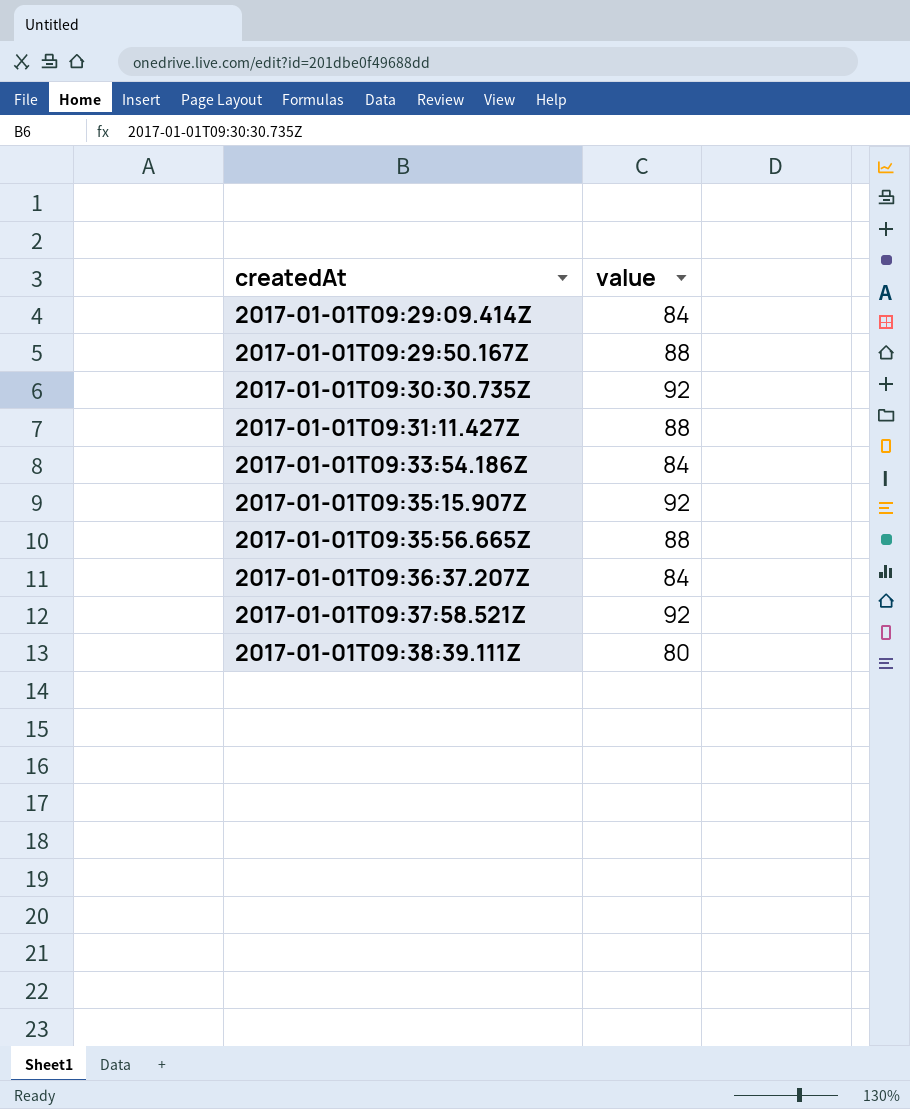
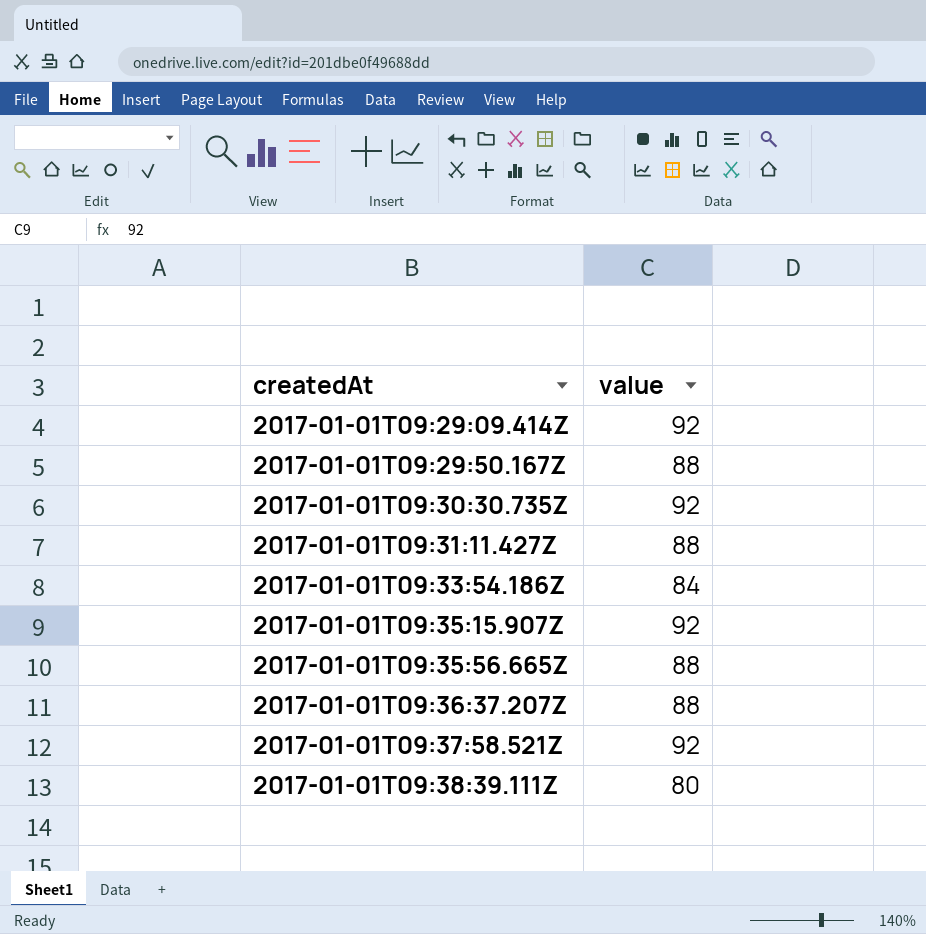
2017-01-01T09:29:09.414Z | value: 84 -> 92
2017-01-01T09:36:37.207Z | value: 84 -> 88

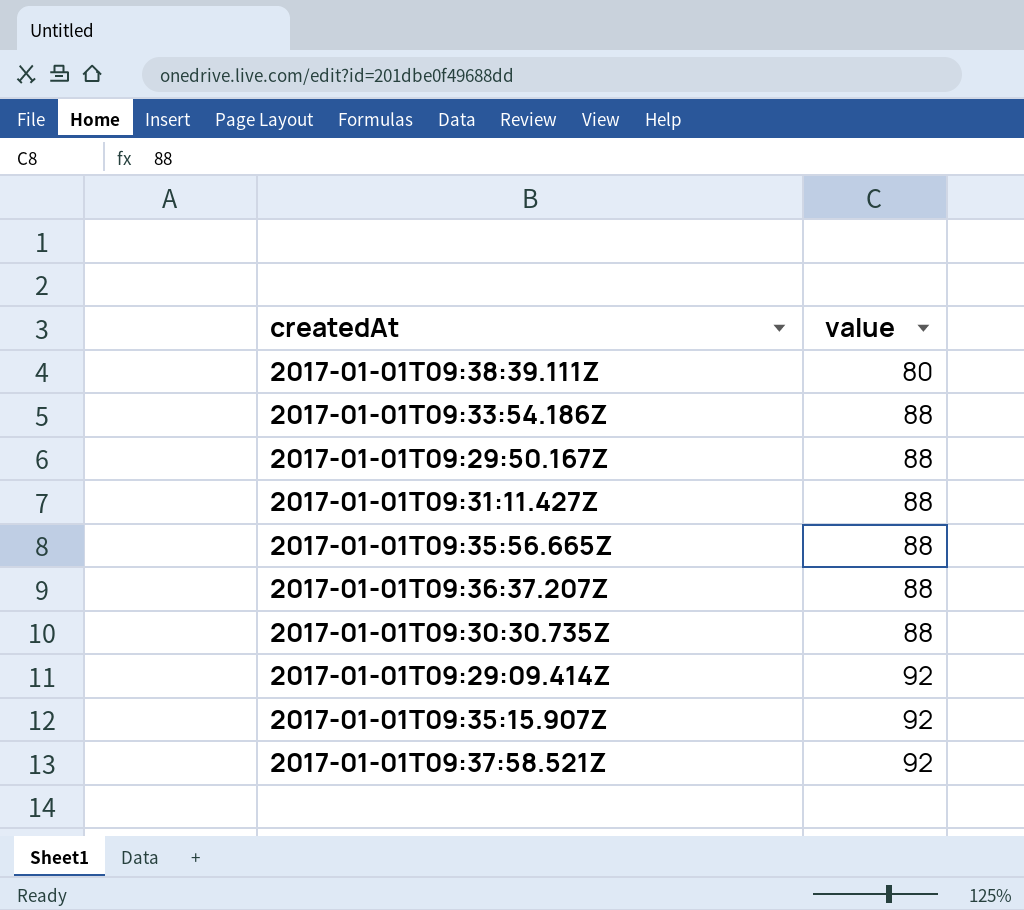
row order: createdAt ascending -> value ascending
2017-01-01T09:33:54.186Z | value: 84 -> 88
2017-01-01T09:30:30.735Z | value: 92 -> 88

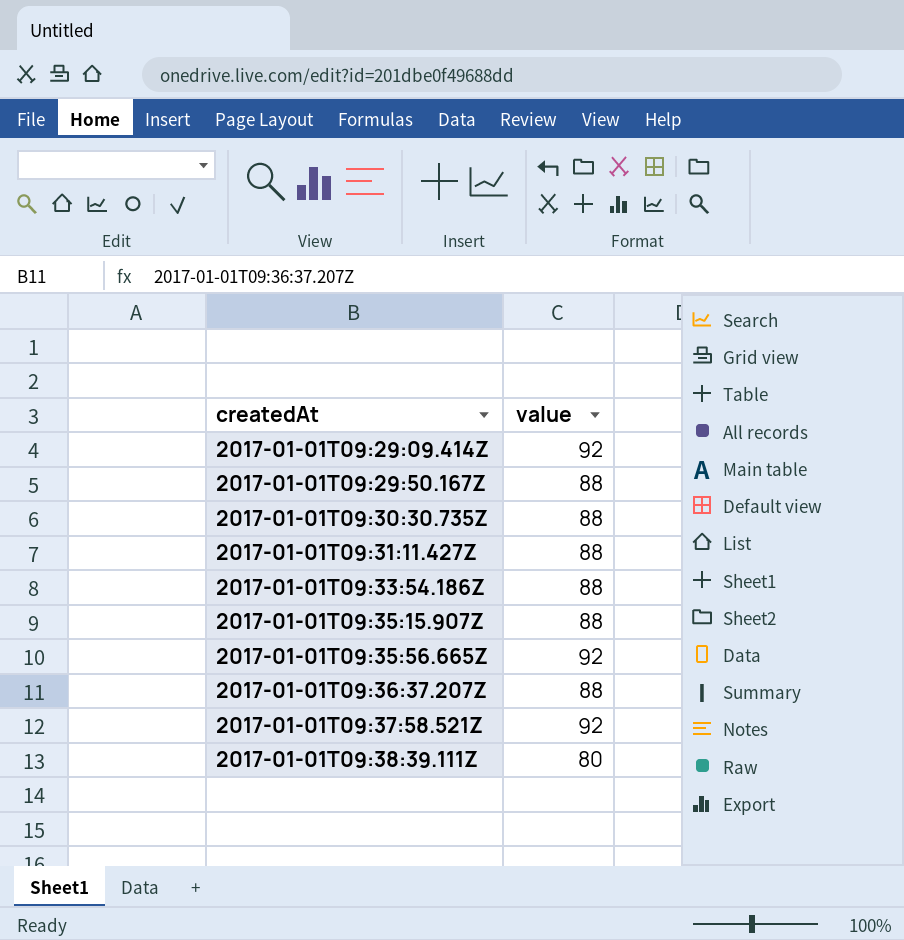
row order: value ascending -> createdAt ascending
2017-01-01T09:35:15.907Z | value: 92 -> 88
2017-01-01T09:35:56.665Z | value: 88 -> 92

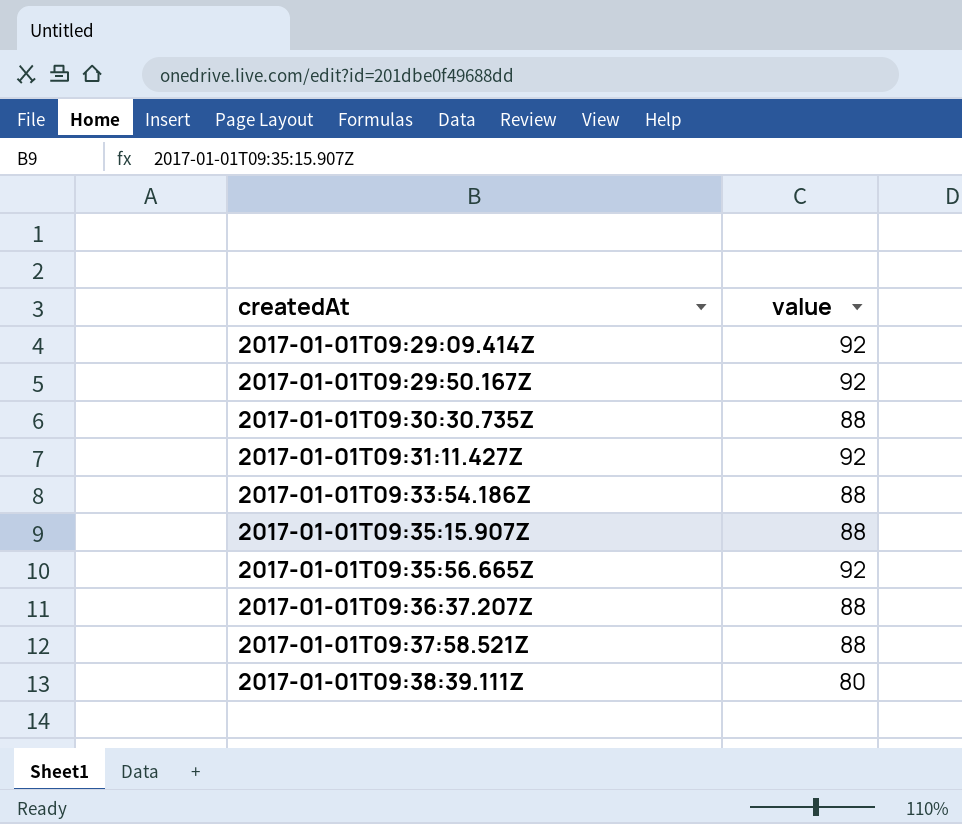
2017-01-01T09:29:50.167Z | value: 88 -> 92
2017-01-01T09:31:11.427Z | value: 88 -> 92
2017-01-01T09:37:58.521Z | value: 92 -> 88

